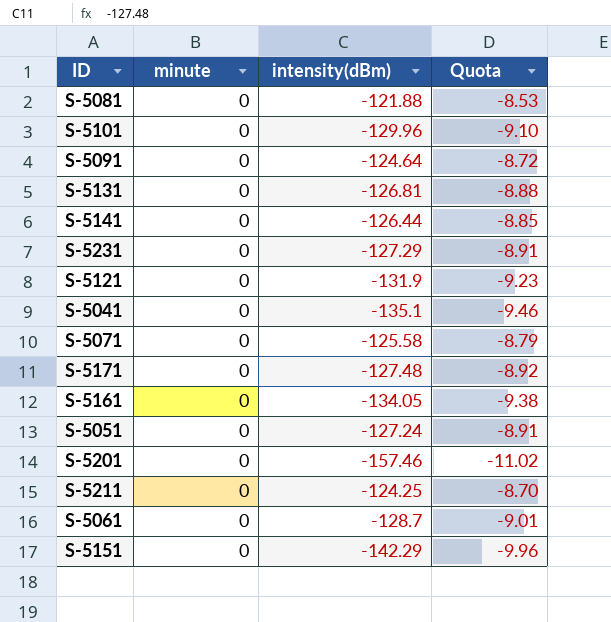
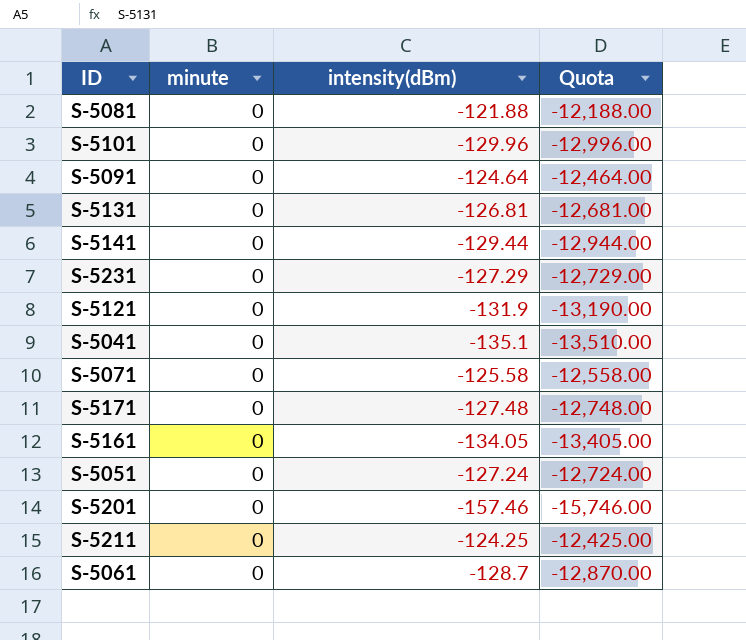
column Quota | formula: [intensity(dBm)] * 0.07 -> [intensity(dBm)] * 100
row S-5151: 0 | -142.29 | -9.96 -> none
S-5141 | intensity(dBm): -126.44 -> -129.44

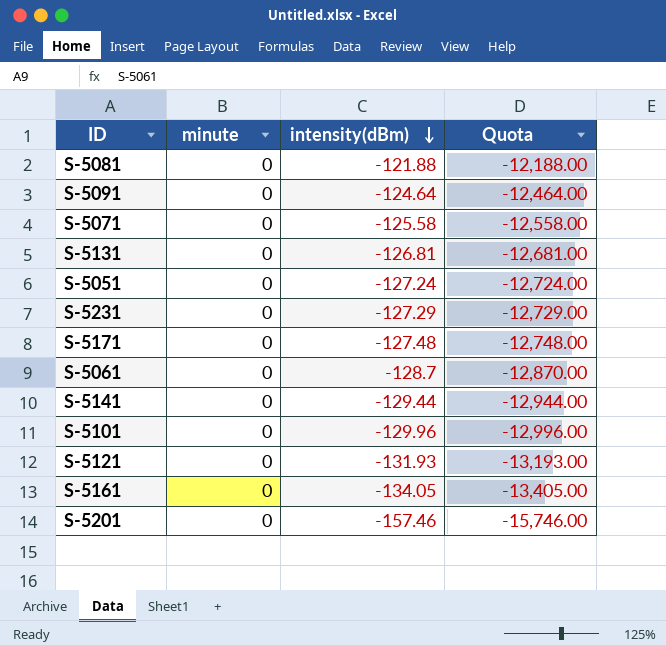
row order: none -> intensity(dBm) descending
row S-5041: 0 | -135.1 | -13,510.00 -> none
row S-5211: 0 | -124.25 | -12,425.00 -> none
S-5121 | intensity(dBm): -131.9 -> -131.93
S-5121 | Quota: -13,190.00 -> -13,193.00

